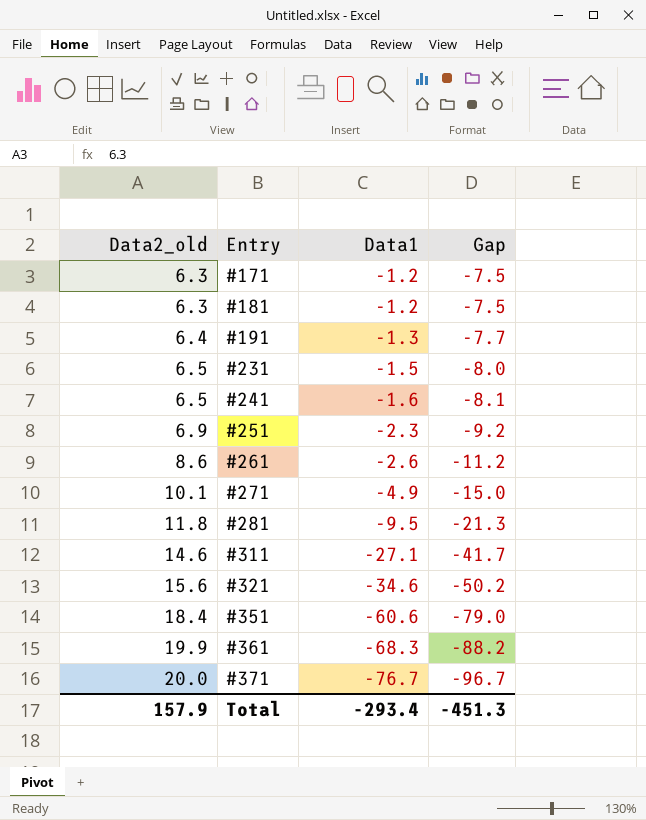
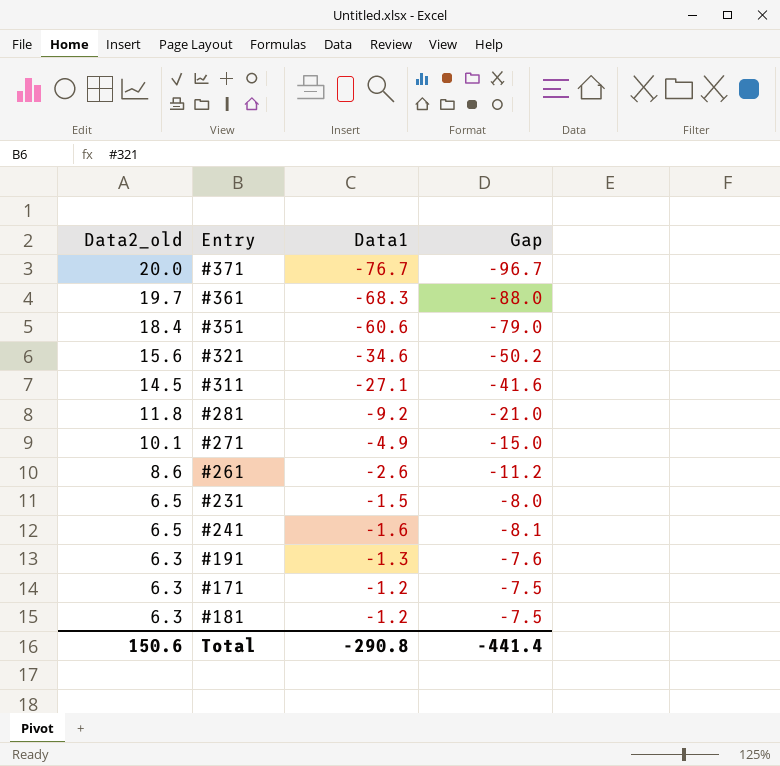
row order: Data2_old ascending -> Data2_old descending
row #251: 6.9 | -2.3 | -9.2 -> none
#361 | Data2_old: 19.9 -> 19.7
#361 | Gap: -88.2 -> -88.0
#311 | Data2_old: 14.6 -> 14.5
#311 | Gap: -41.7 -> -41.6
#281 | Data1: -9.5 -> -9.2
#281 | Gap: -21.3 -> -21.0
#191 | Data2_old: 6.4 -> 6.3
#191 | Gap: -7.7 -> -7.6
Total | Data2_old: 157.9 -> 150.6
Total | Data1: -293.4 -> -290.8
Total | Gap: -451.3 -> -441.4

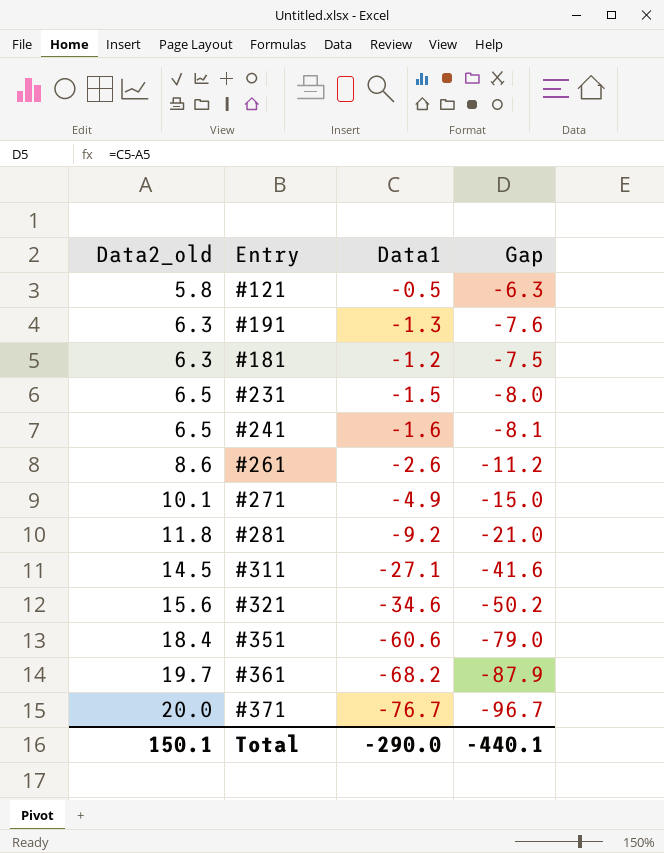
row order: Data2_old descending -> Data2_old ascending
row #171: 6.3 | -1.2 | -7.5 -> none
row #121: none -> 5.8 | -0.5 | -6.3
#361 | Data1: -68.3 -> -68.2
#361 | Gap: -88.0 -> -87.9
Total | Data2_old: 150.6 -> 150.1
Total | Data1: -290.8 -> -290.0
Total | Gap: -441.4 -> -440.1

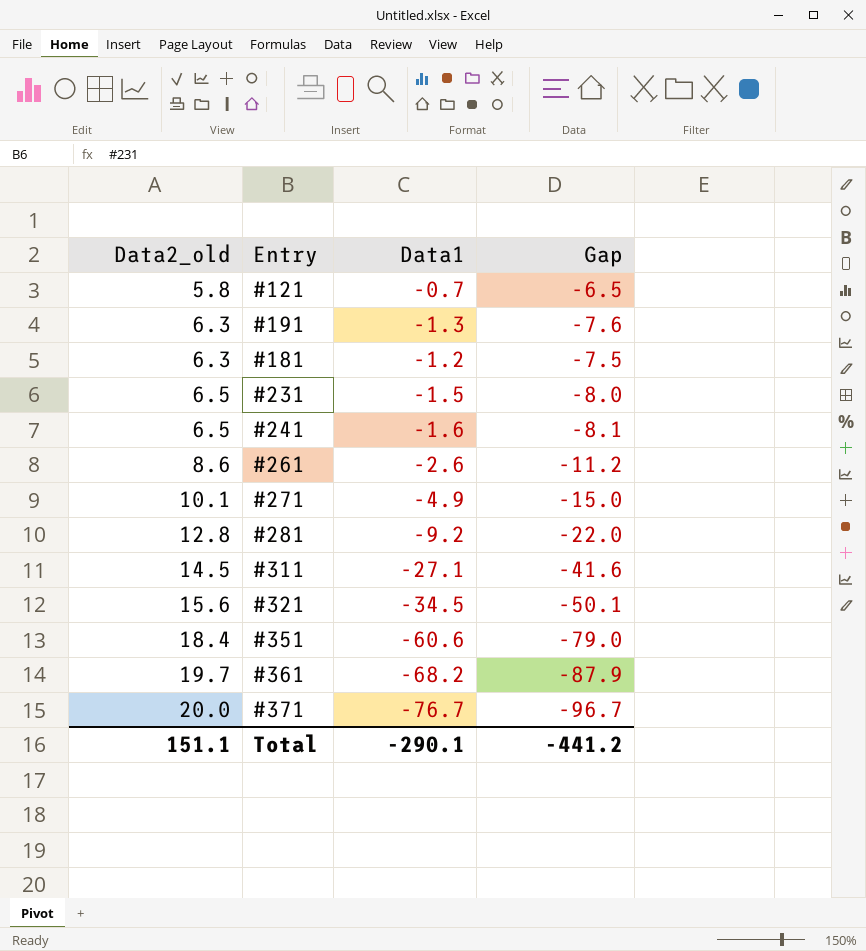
#121 | Data1: -0.5 -> -0.7
#121 | Gap: -6.3 -> -6.5
#281 | Data2_old: 11.8 -> 12.8
#281 | Gap: -21.0 -> -22.0
#321 | Data1: -34.6 -> -34.5
#321 | Gap: -50.2 -> -50.1
Total | Data2_old: 150.1 -> 151.1
Total | Data1: -290.0 -> -290.1
Total | Gap: -440.1 -> -441.2

